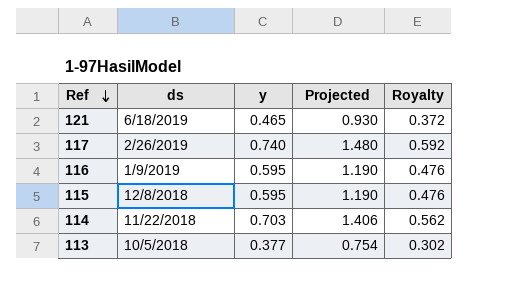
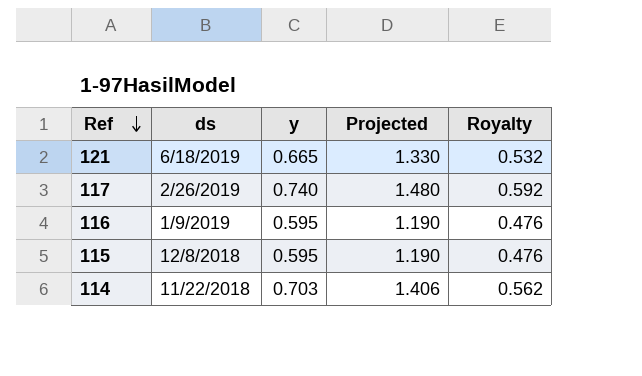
row 113: 10/5/2018 | 0.377 | 0.754 | 0.302 -> none
121 | y: 0.465 -> 0.665
121 | Projected: 0.930 -> 1.330
121 | Royalty: 0.372 -> 0.532

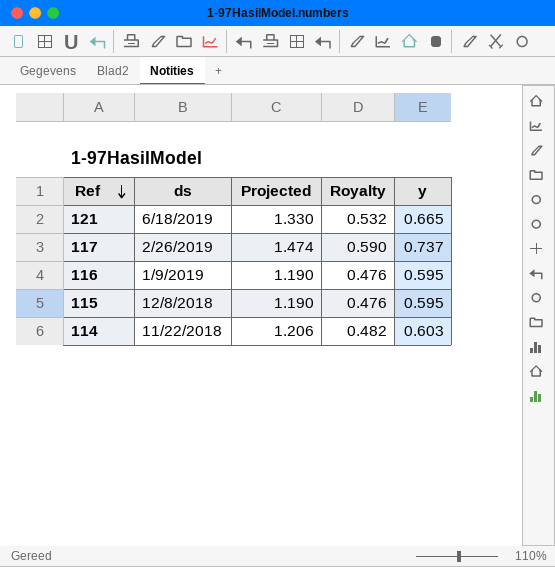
column y | position: 3 -> 5
117 | Projected: 1.480 -> 1.474
117 | Royalty: 0.592 -> 0.590
117 | y: 0.740 -> 0.737
114 | Projected: 1.406 -> 1.206
114 | Royalty: 0.562 -> 0.482
114 | y: 0.703 -> 0.603

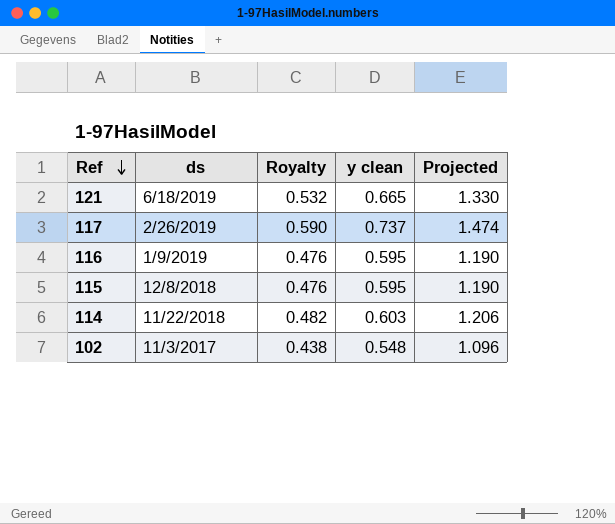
column name: y -> y clean
column Projected | position: 3 -> 5
row 102: none -> 11/3/2017 | 0.438 | 0.548 | 1.096

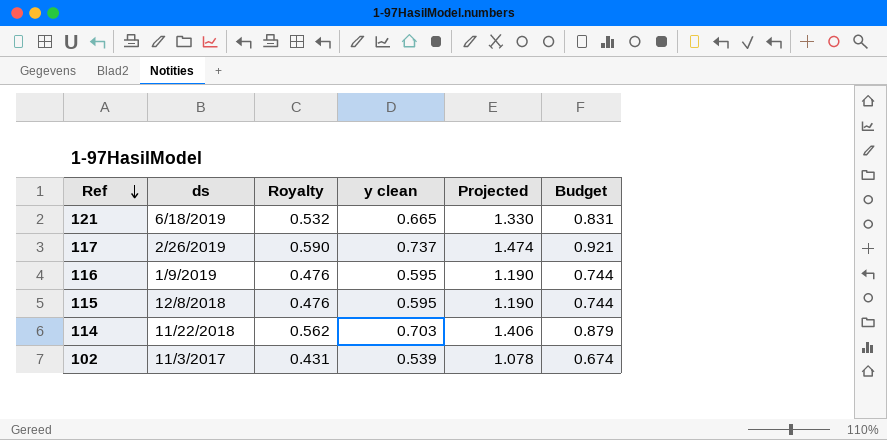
column Budget | formula: none -> [y clean] * 1.25
114 | Royalty: 0.482 -> 0.562
114 | y clean: 0.603 -> 0.703
114 | Projected: 1.206 -> 1.406
102 | Royalty: 0.438 -> 0.431
102 | y clean: 0.548 -> 0.539
102 | Projected: 1.096 -> 1.078

